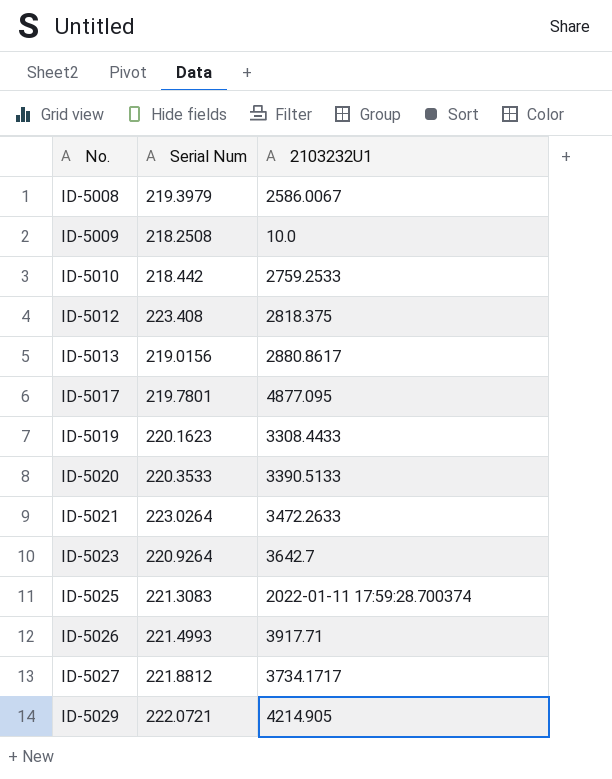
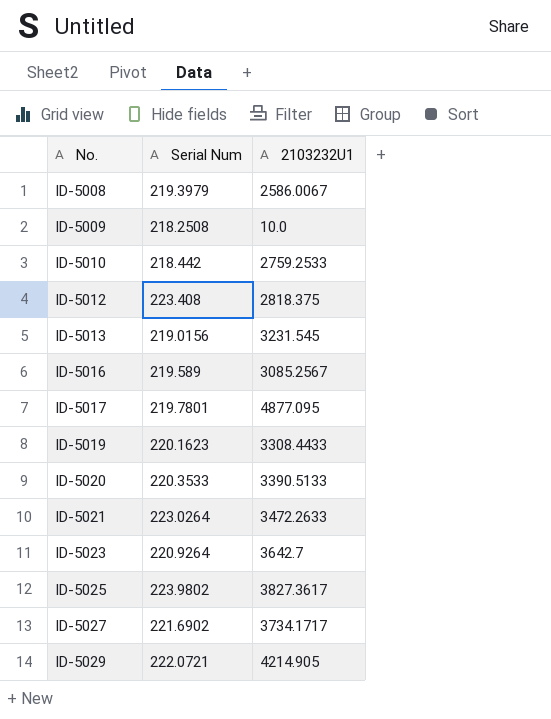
row ID-5026: 221.4993 | 3917.71 -> none
ID-5013 | 2103232U1: 2880.8617 -> 3231.545
row ID-5016: none -> 219.589 | 3085.2567
ID-5025 | Serial Num: 221.3083 -> 223.9802
ID-5025 | 2103232U1: 2022-01-11 17:59:28.700374 -> 3827.3617
ID-5027 | Serial Num: 221.8812 -> 221.6902

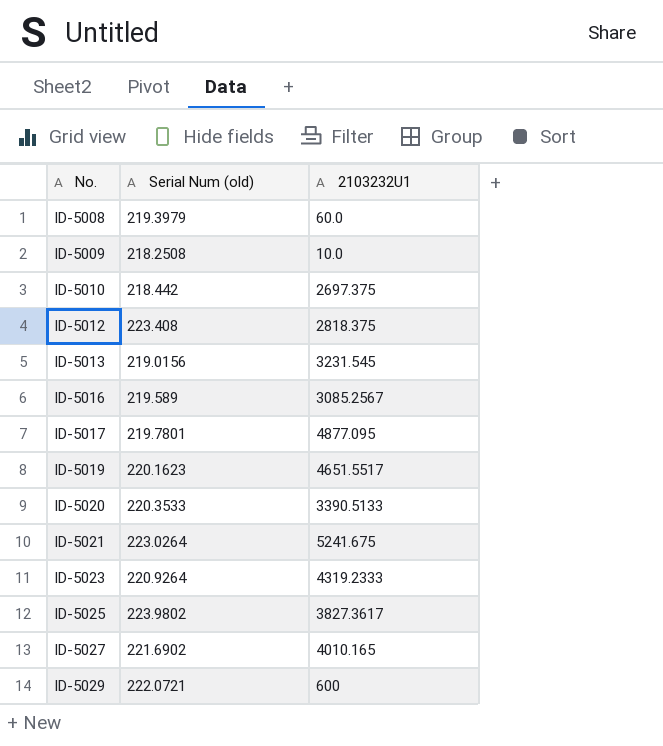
column name: Serial Num -> Serial Num (old)
ID-5008 | 2103232U1: 2586.0067 -> 60.0
ID-5010 | 2103232U1: 2759.2533 -> 2697.375
ID-5019 | 2103232U1: 3308.4433 -> 4651.5517
ID-5021 | 2103232U1: 3472.2633 -> 5241.675
ID-5023 | 2103232U1: 3642.7 -> 4319.2333
ID-5027 | 2103232U1: 3734.1717 -> 4010.165
ID-5029 | 2103232U1: 4214.905 -> 600

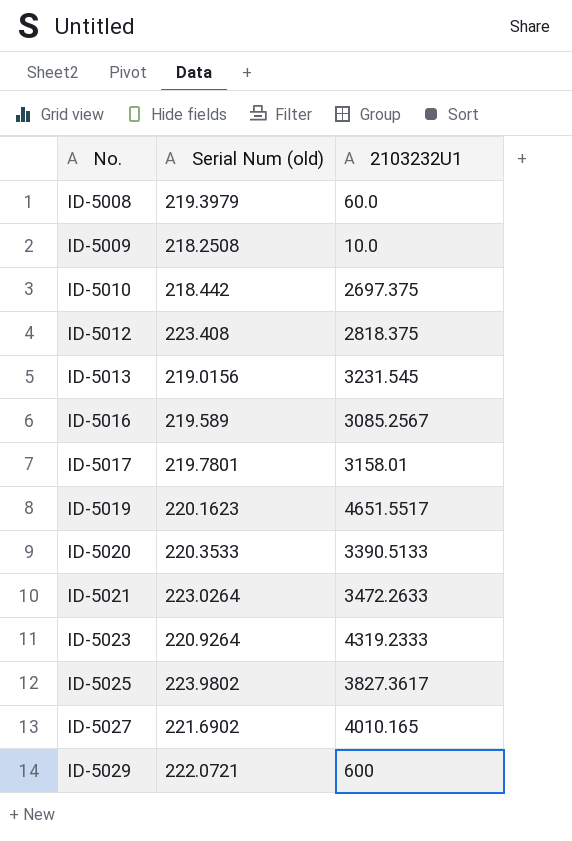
ID-5017 | 2103232U1: 4877.095 -> 3158.01
ID-5021 | 2103232U1: 5241.675 -> 3472.2633

